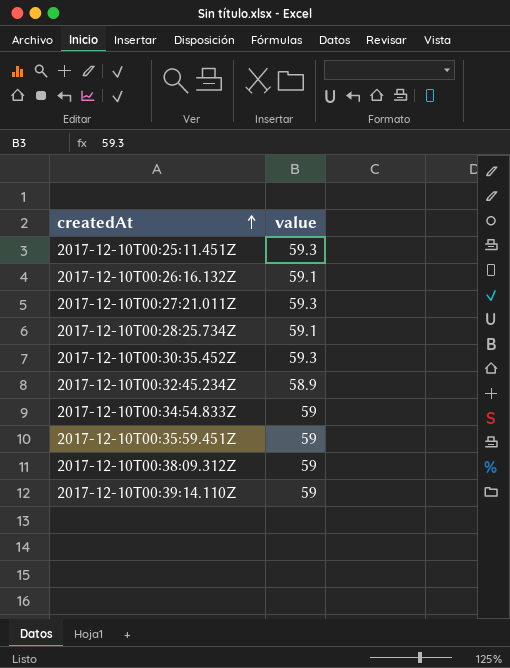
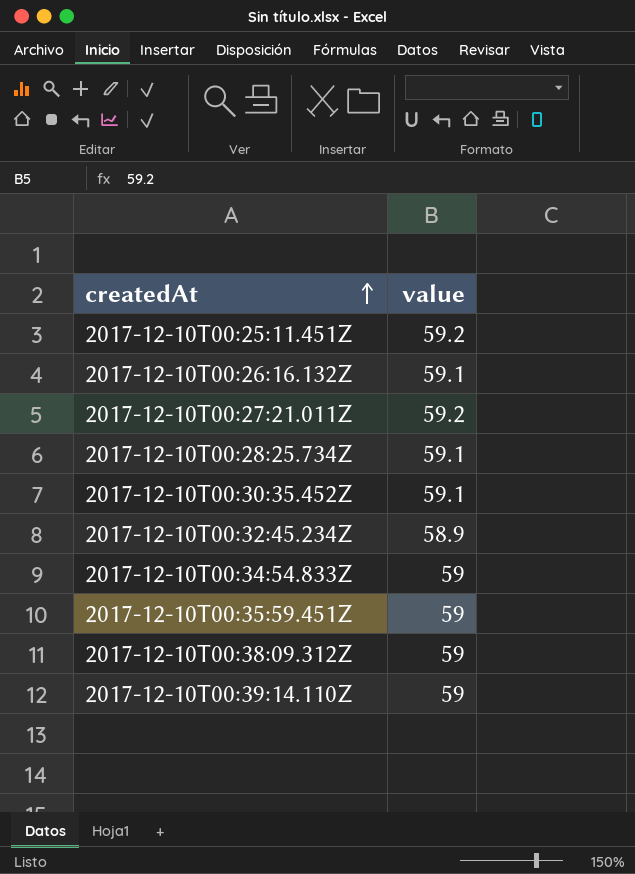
2017-12-10T00:25:11.451Z | value: 59.3 -> 59.2
2017-12-10T00:27:21.011Z | value: 59.3 -> 59.2
2017-12-10T00:30:35.452Z | value: 59.3 -> 59.1

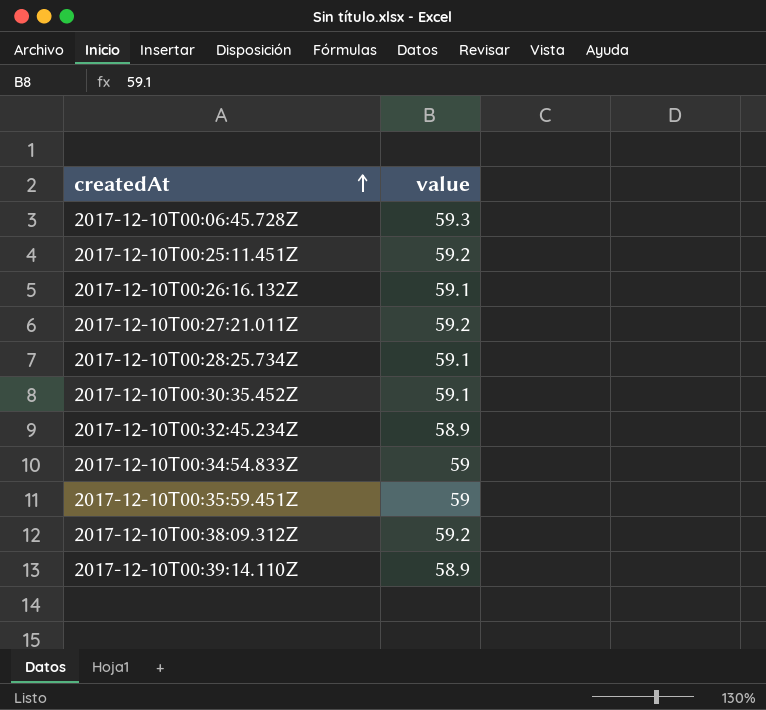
row 2017-12-10T00:06:45.728Z: none -> 59.3
2017-12-10T00:38:09.312Z | value: 59 -> 59.2
2017-12-10T00:39:14.110Z | value: 59 -> 58.9

